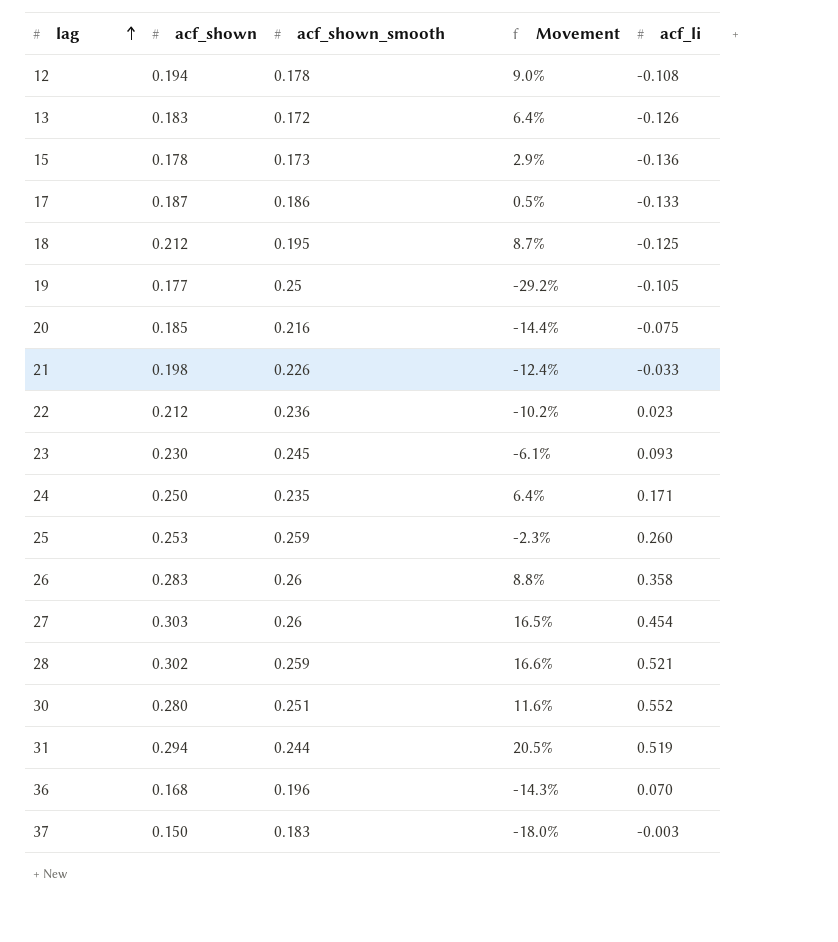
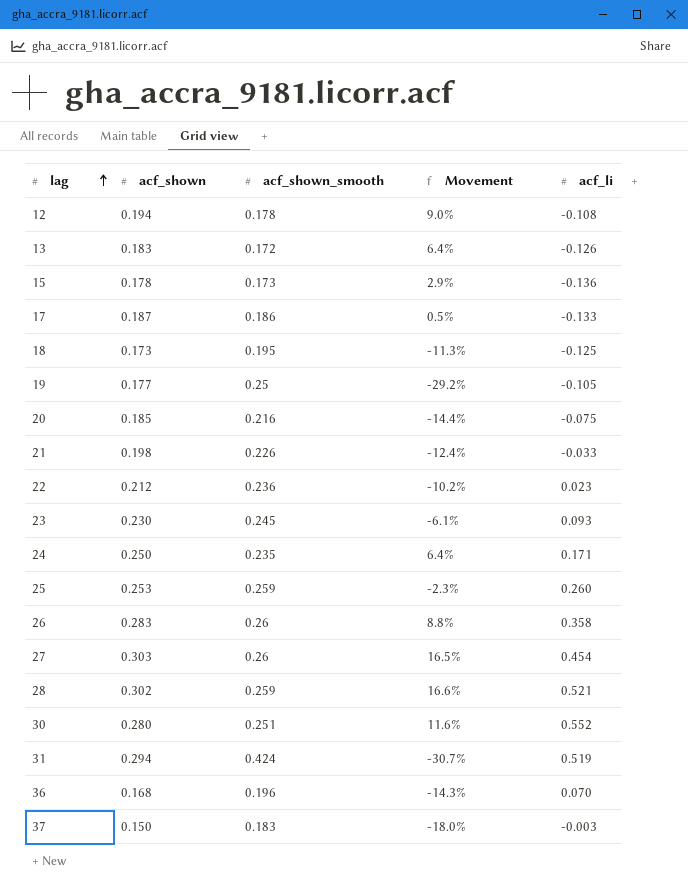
18 | acf_shown: 0.212 -> 0.173
18 | Movement: 8.7% -> -11.3%
31 | acf_shown_smooth: 0.244 -> 0.424
31 | Movement: 20.5% -> -30.7%

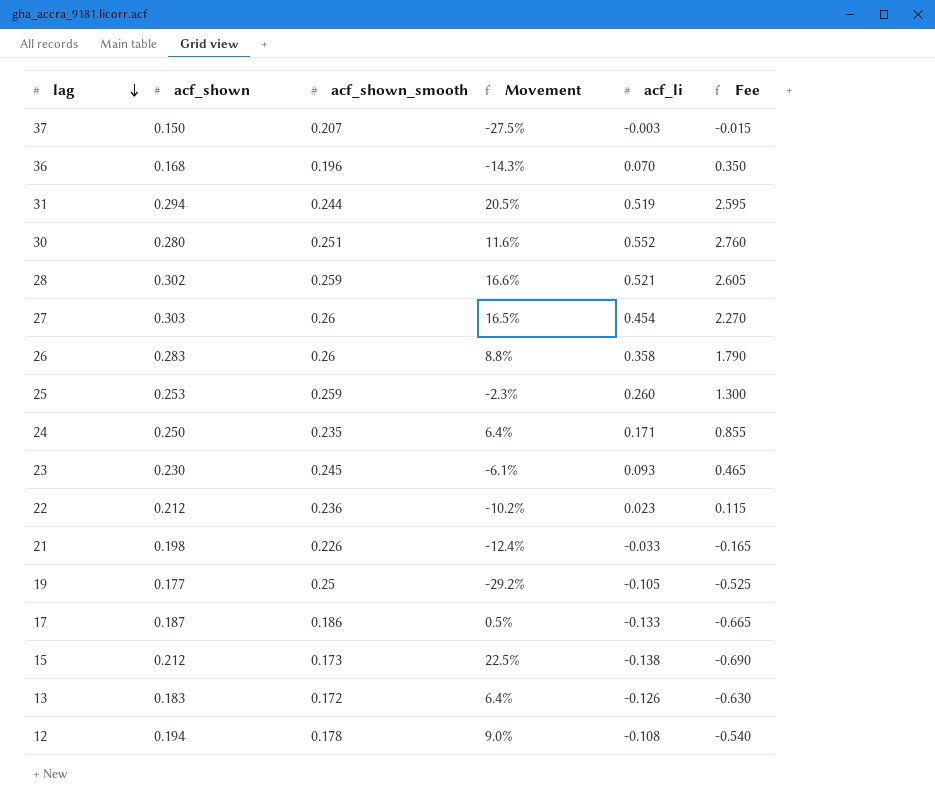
row order: lag ascending -> lag descending
column Fee | formula: none -> [acf_li] * 5
row 18: 0.173 | 0.195 | -11.3% | -0.125 -> none
row 20: 0.185 | 0.216 | -14.4% | -0.075 -> none
37 | acf_shown_smooth: 0.183 -> 0.207
37 | Movement: -18.0% -> -27.5%
31 | acf_shown_smooth: 0.424 -> 0.244
31 | Movement: -30.7% -> 20.5%
15 | acf_shown: 0.178 -> 0.212
15 | Movement: 2.9% -> 22.5%
15 | acf_li: -0.136 -> -0.138

